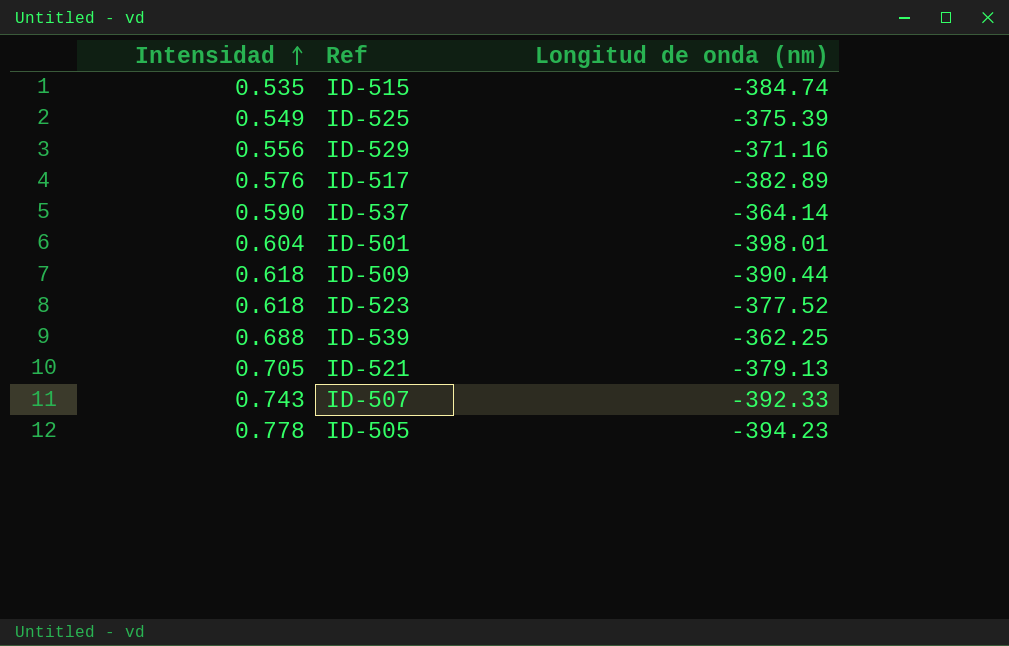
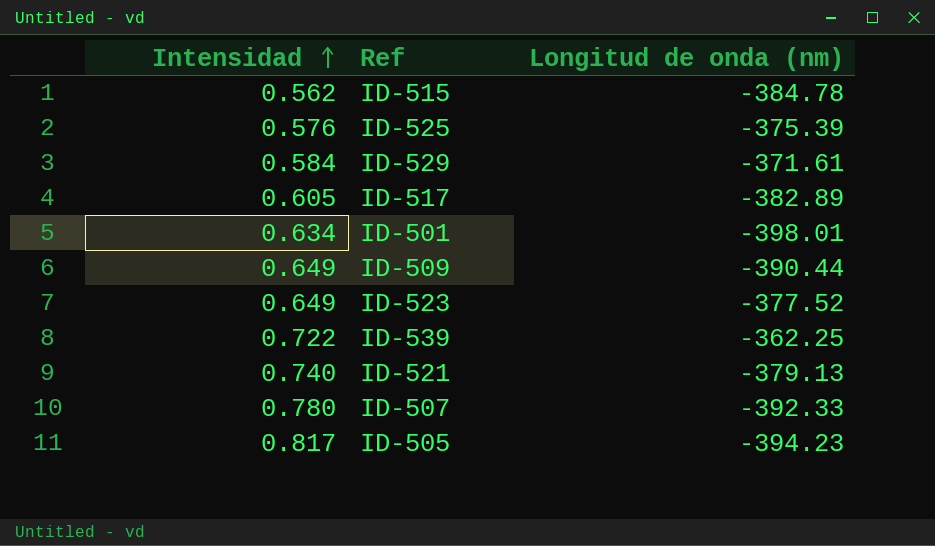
row ID-537: 0.590 | -364.14 -> none
ID-515 | Intensidad: 0.535 -> 0.562
ID-515 | Longitud de onda (nm): -384.74 -> -384.78
ID-525 | Intensidad: 0.549 -> 0.576
ID-529 | Intensidad: 0.556 -> 0.584
ID-529 | Longitud de onda (nm): -371.16 -> -371.61
ID-517 | Intensidad: 0.576 -> 0.605
ID-501 | Intensidad: 0.604 -> 0.634
ID-509 | Intensidad: 0.618 -> 0.649
ID-523 | Intensidad: 0.618 -> 0.649
ID-539 | Intensidad: 0.688 -> 0.722
ID-521 | Intensidad: 0.705 -> 0.740
ID-507 | Intensidad: 0.743 -> 0.780
ID-505 | Intensidad: 0.778 -> 0.817

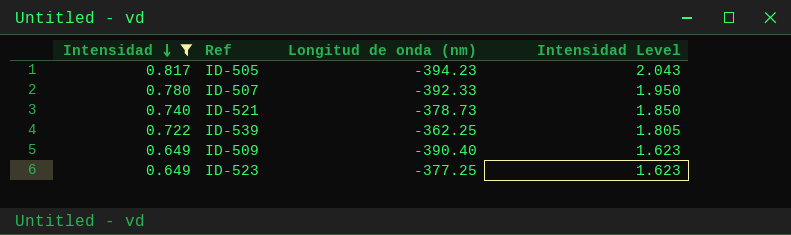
filter: none -> Intensidad >= 0.649
row order: Intensidad ascending -> Intensidad descending
column Intensidad Level | formula: none -> [Intensidad] * 2.5
ID-521 | Longitud de onda (nm): -379.13 -> -378.73
ID-509 | Longitud de onda (nm): -390.44 -> -390.40
ID-523 | Longitud de onda (nm): -377.52 -> -377.25

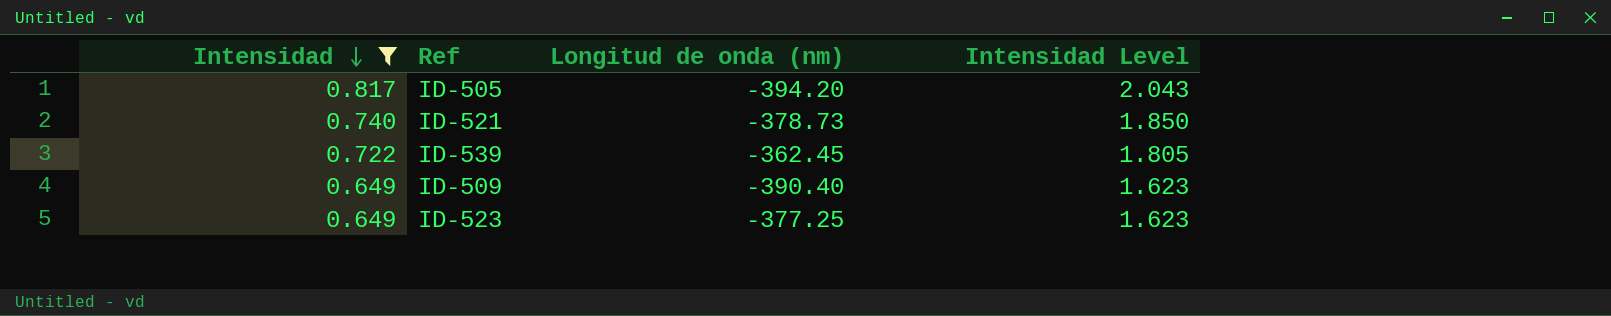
row ID-507: 0.780 | -392.33 | 1.950 -> none
ID-505 | Longitud de onda (nm): -394.23 -> -394.20
ID-539 | Longitud de onda (nm): -362.25 -> -362.45

